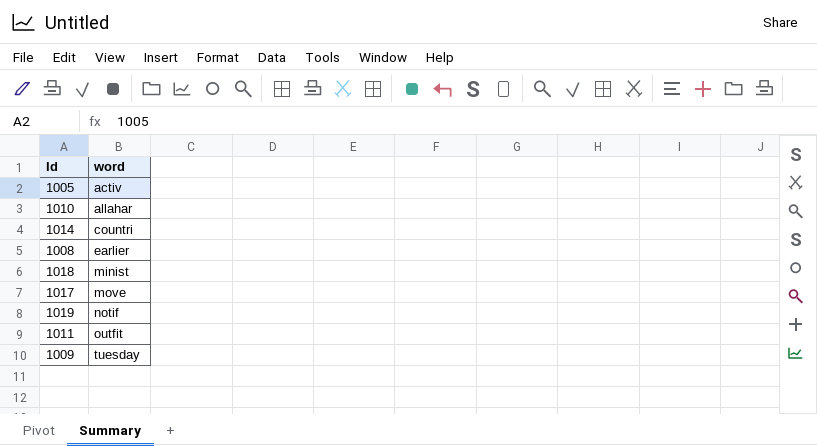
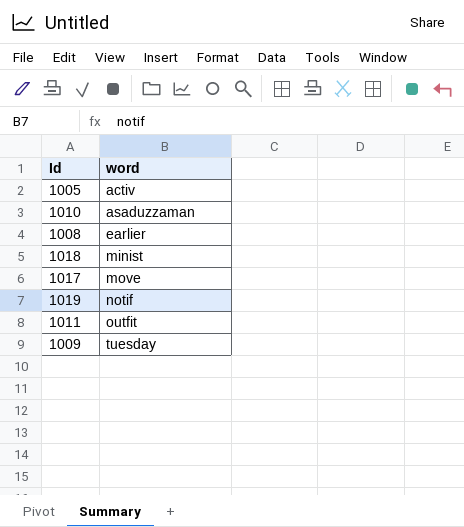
row 1014: countri -> none
1010 | word: allahar -> asaduzzaman

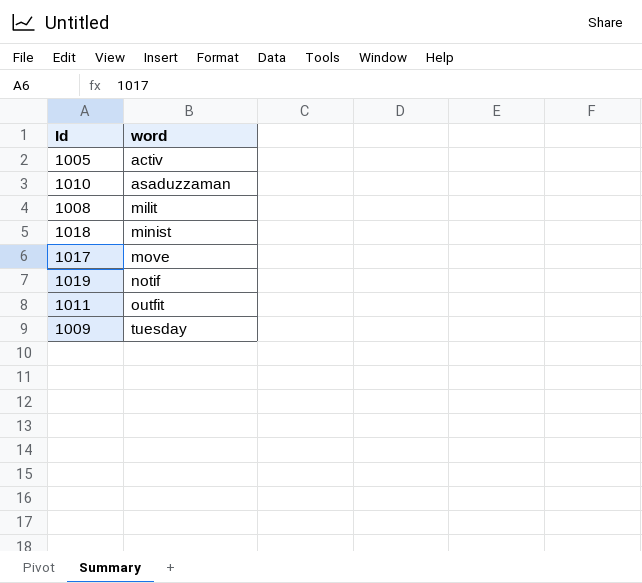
1008 | word: earlier -> milit

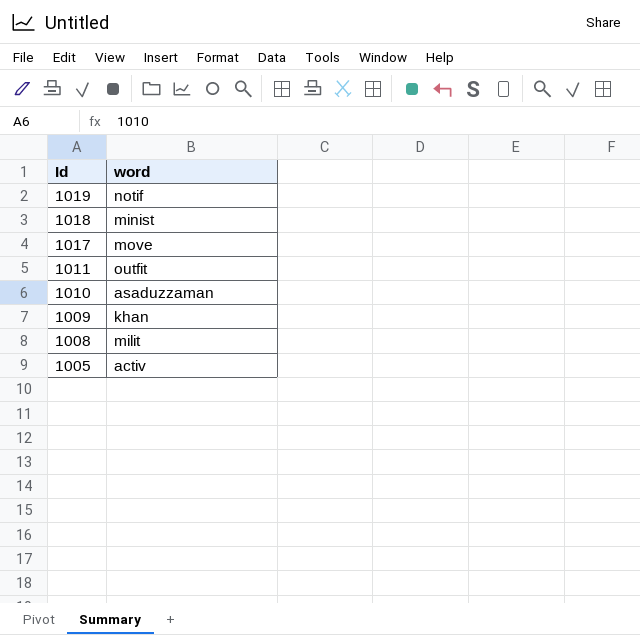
row order: word ascending -> Id descending
1009 | word: tuesday -> khan

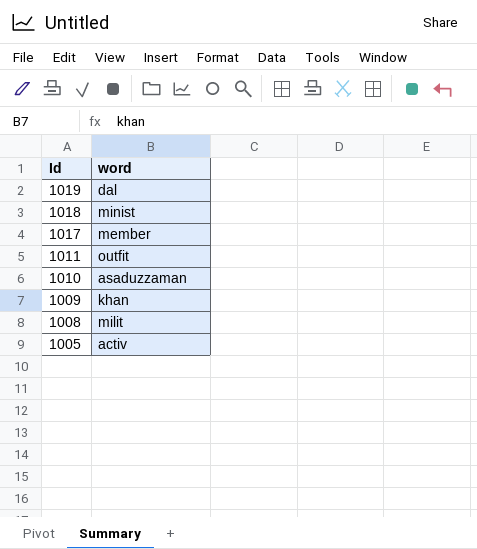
1019 | word: notif -> dal
1017 | word: move -> member

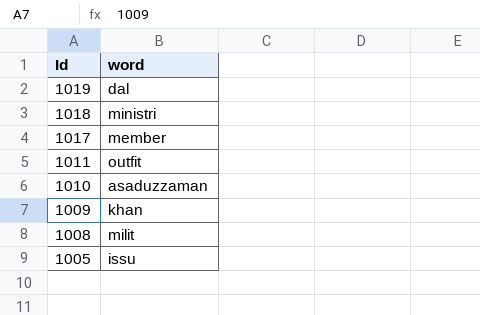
1018 | word: minist -> ministri
1005 | word: activ -> issu

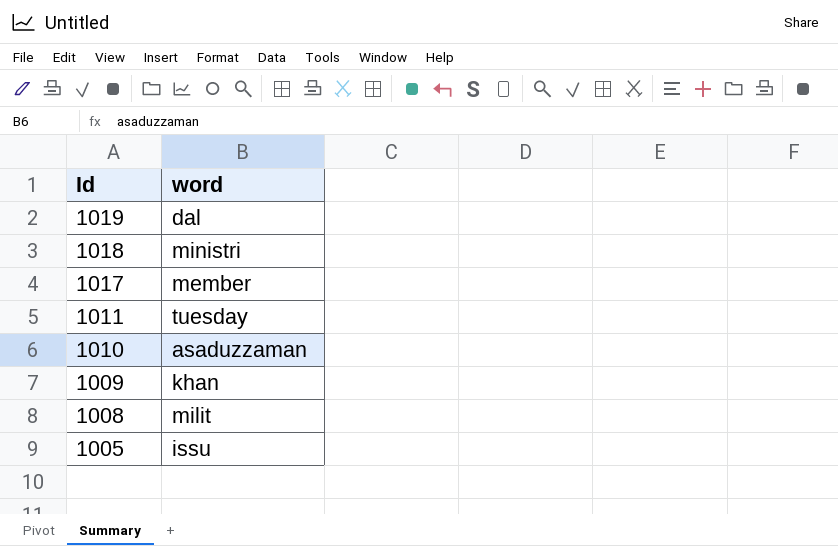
1011 | word: outfit -> tuesday

